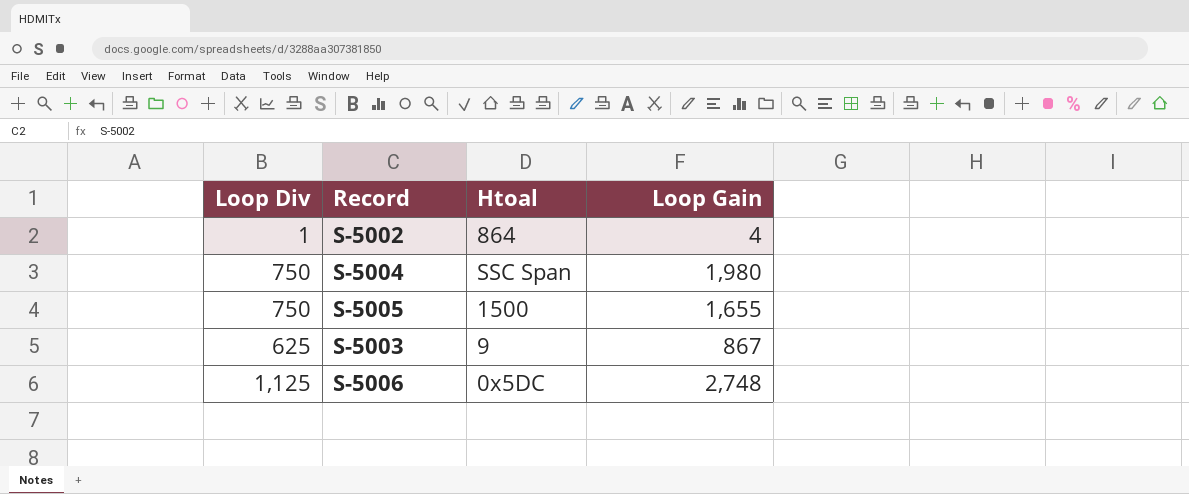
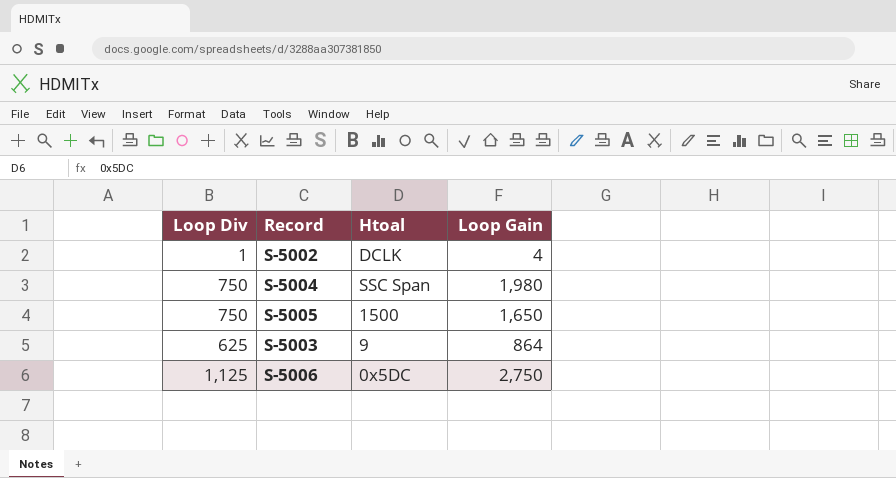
S-5002 | Htoal: 864 -> DCLK
S-5005 | Loop Gain: 1,655 -> 1,650
S-5003 | Loop Gain: 867 -> 864
S-5006 | Loop Gain: 2,748 -> 2,750

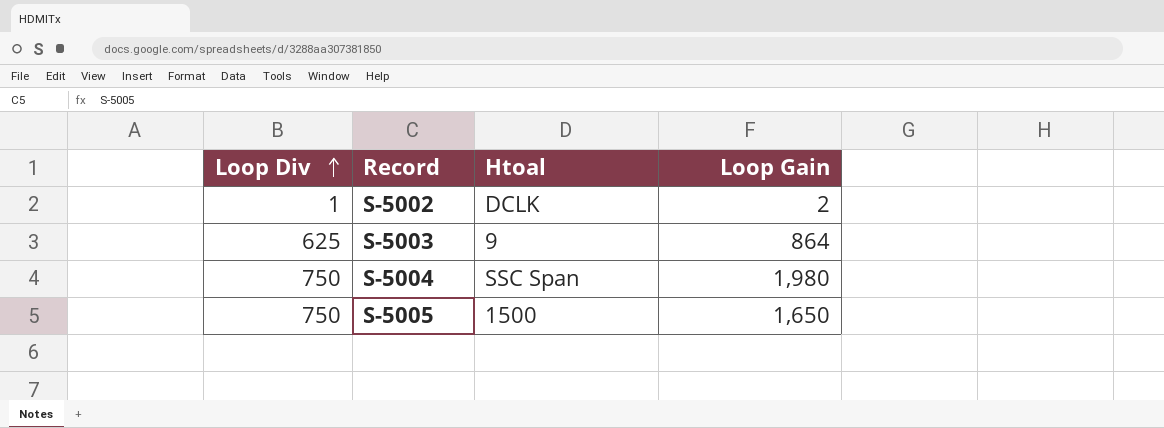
row order: none -> Loop Div ascending
row S-5006: 1,125 | 0x5DC | 2,750 -> none
S-5002 | Loop Gain: 4 -> 2

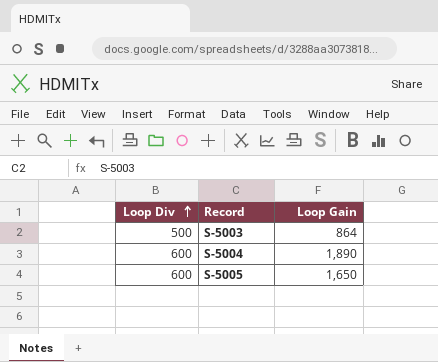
column Htoal | position: 3 -> none
row S-5002: 1 | DCLK | 2 -> none
S-5003 | Loop Div: 625 -> 500
S-5004 | Loop Div: 750 -> 600
S-5004 | Loop Gain: 1,980 -> 1,890
S-5005 | Loop Div: 750 -> 600

